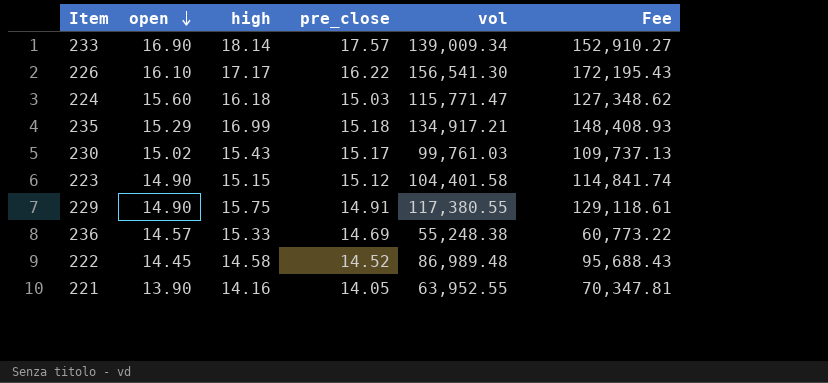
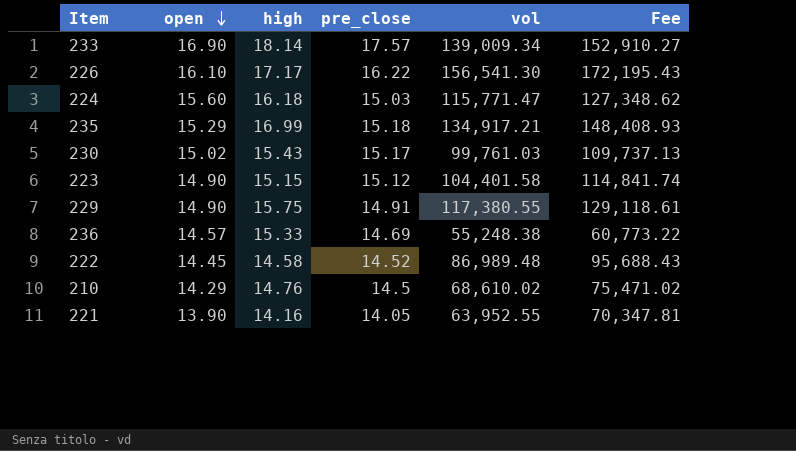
row 210: none -> 14.29 | 14.76 | 14.5 | 68,610.02 | 75,471.02

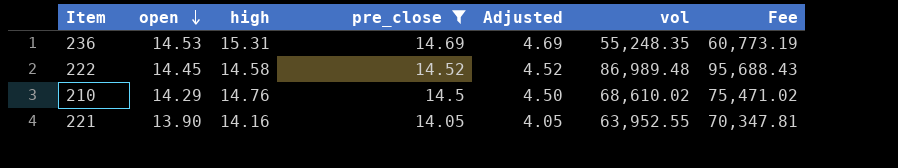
filter: none -> pre_close <= 14.69
column Adjusted | formula: none -> [pre_close] - 10
236 | open: 14.57 -> 14.53
236 | high: 15.33 -> 15.31
236 | vol: 55,248.38 -> 55,248.35
236 | Fee: 60,773.22 -> 60,773.19

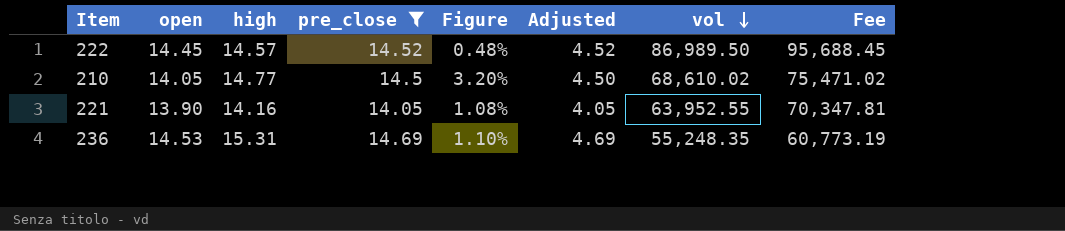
row order: open descending -> vol descending
column Figure | formula: none -> ([pre_close] - [open]) / [open]
222 | high: 14.58 -> 14.57
222 | vol: 86,989.48 -> 86,989.50
222 | Fee: 95,688.43 -> 95,688.45
210 | open: 14.29 -> 14.05
210 | high: 14.76 -> 14.77

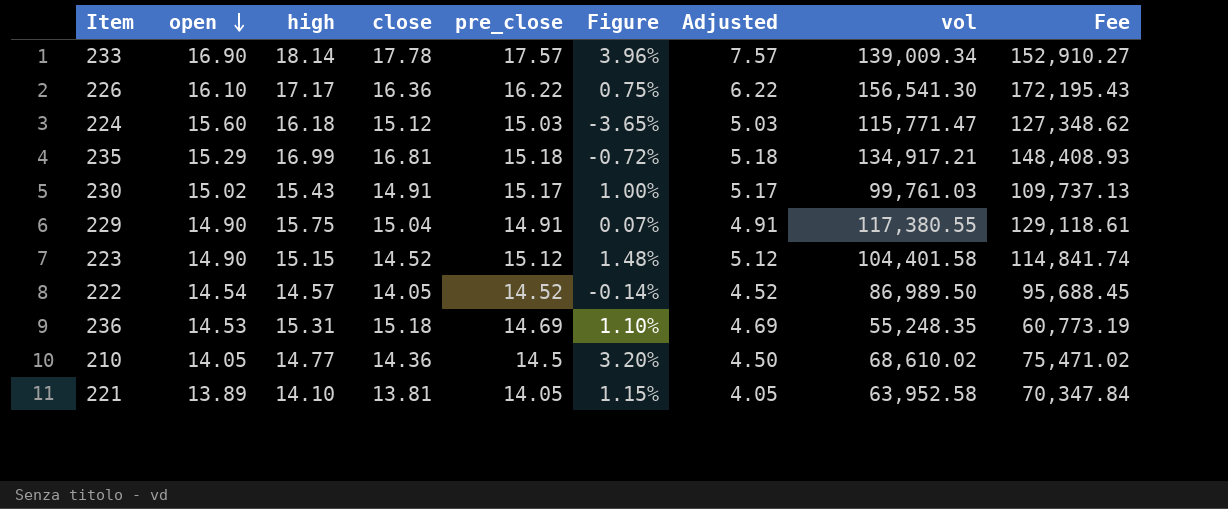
filter: pre_close <= 14.69 -> none
row order: vol descending -> open descending
column close | position: none -> 4
222 | open: 14.45 -> 14.54
222 | Figure: 0.48% -> -0.14%
221 | open: 13.90 -> 13.89
221 | high: 14.16 -> 14.10
221 | Figure: 1.08% -> 1.15%
221 | vol: 63,952.55 -> 63,952.58
221 | Fee: 70,347.81 -> 70,347.84

